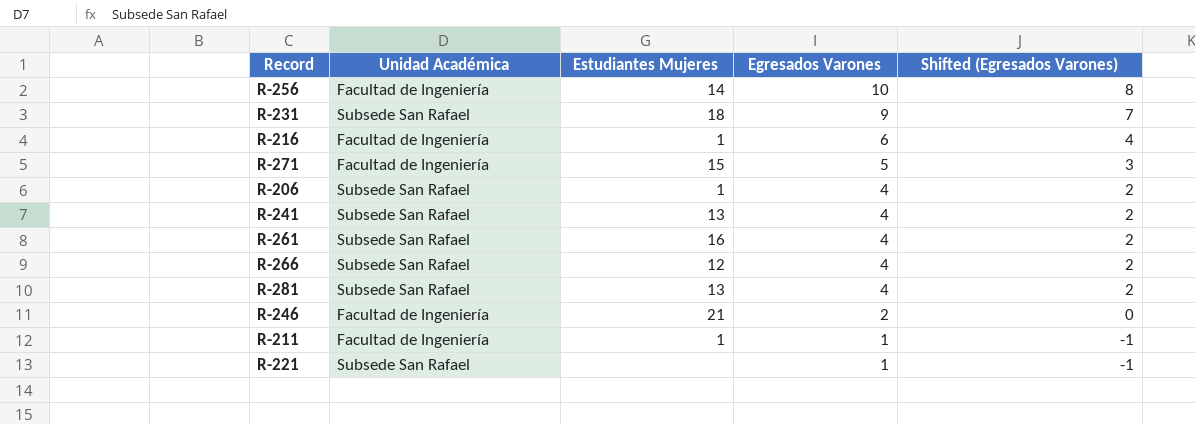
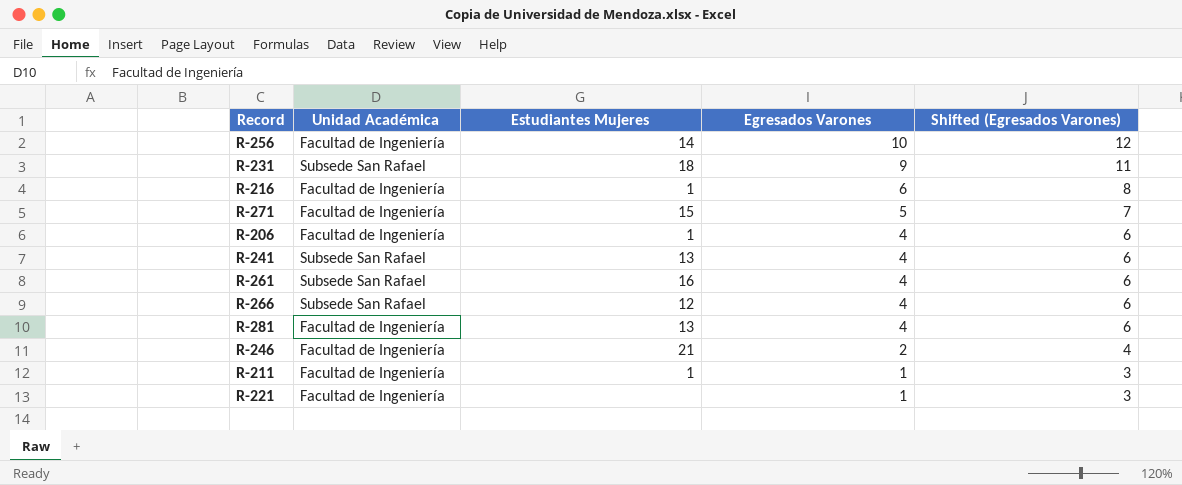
column Shifted (Egresados Varones) | formula: [Egresados Varones] - 2 -> [Egresados Varones] + 2
R-206 | Unidad Académica: Subsede San Rafael -> Facultad de Ingeniería
R-281 | Unidad Académica: Subsede San Rafael -> Facultad de Ingeniería
R-221 | Unidad Académica: Subsede San Rafael -> Facultad de Ingeniería

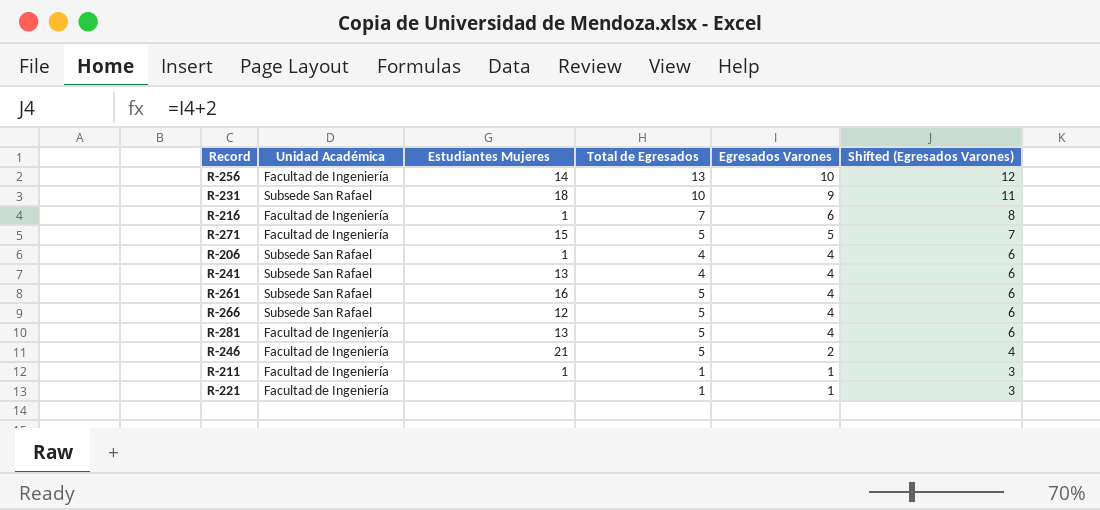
column Total de Egresados | position: none -> 4
R-206 | Unidad Académica: Facultad de Ingeniería -> Subsede San Rafael

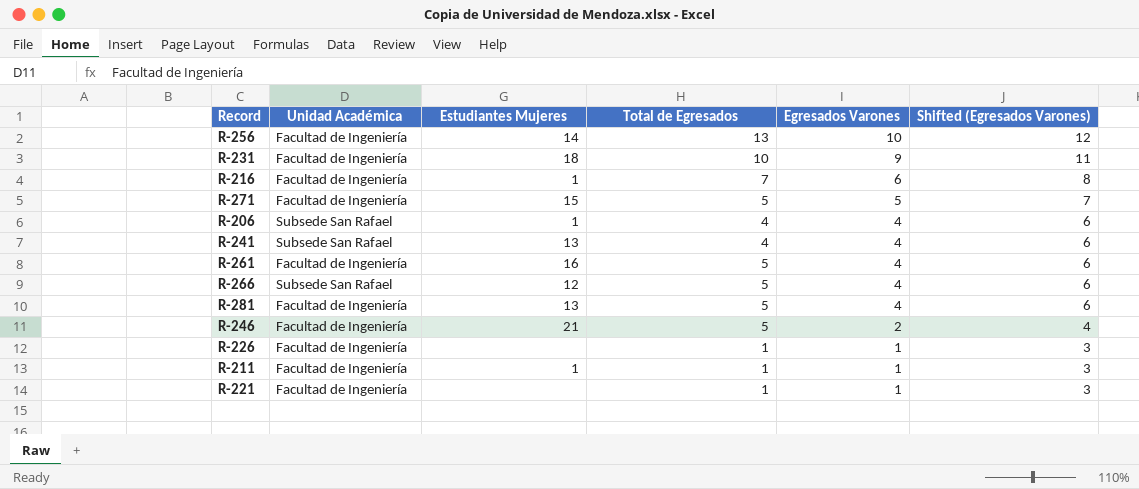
R-231 | Unidad Académica: Subsede San Rafael -> Facultad de Ingeniería
R-261 | Unidad Académica: Subsede San Rafael -> Facultad de Ingeniería
row R-226: none -> Facultad de Ingeniería | none | 1 | 1 | 3

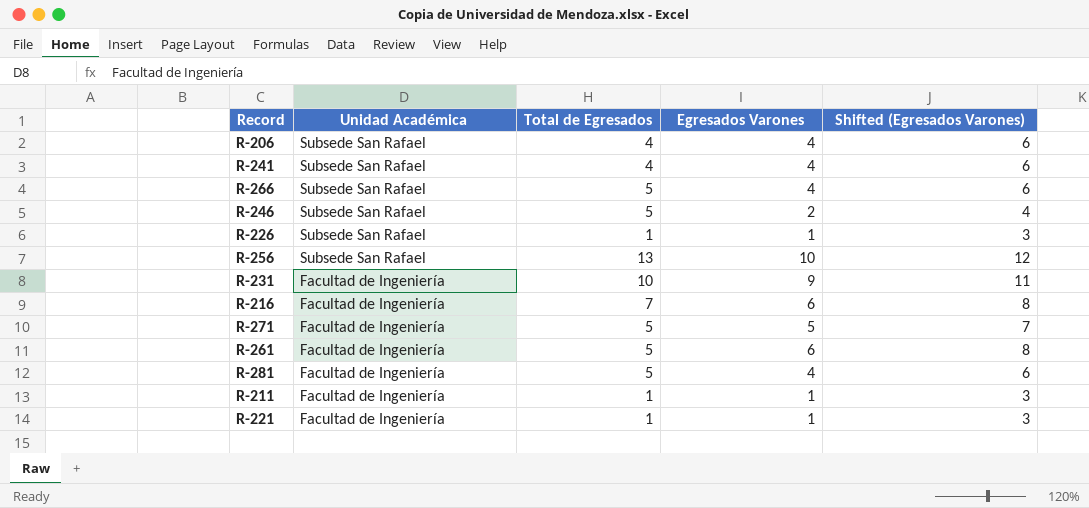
row order: Egresados Varones descending -> Unidad Académica descending
column Estudiantes Mujeres | position: 3 -> none
R-246 | Unidad Académica: Facultad de Ingeniería -> Subsede San Rafael
R-226 | Unidad Académica: Facultad de Ingeniería -> Subsede San Rafael
R-256 | Unidad Académica: Facultad de Ingeniería -> Subsede San Rafael
R-261 | Egresados Varones: 4 -> 6
R-261 | Shifted (Egresados Varones): 6 -> 8

